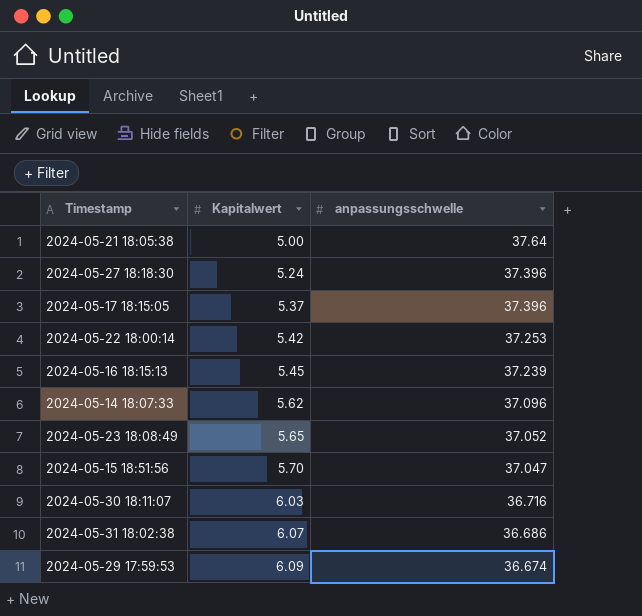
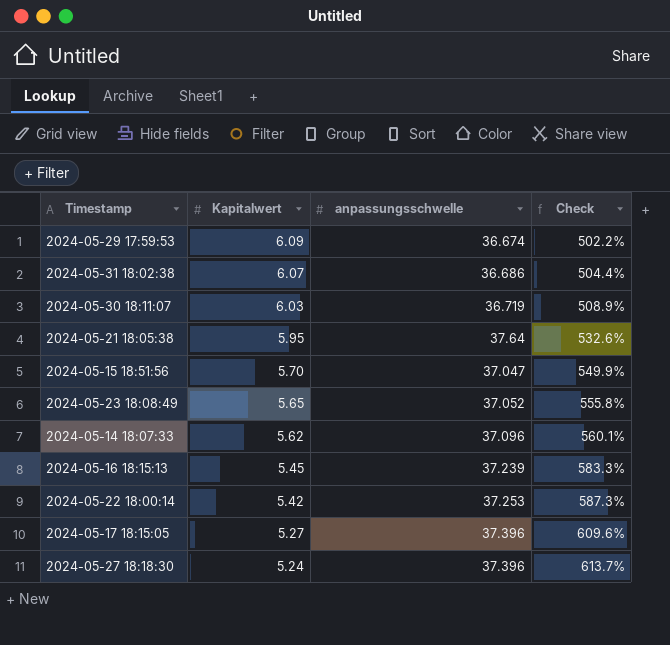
row order: Kapitalwert ascending -> Kapitalwert descending
column Check | formula: none -> ([anpassungsschwelle] - [Kapitalwert]) / [Kapitalwert]
2024-05-30 18:11:07 | anpassungsschwelle: 36.716 -> 36.719
2024-05-21 18:05:38 | Kapitalwert: 5.00 -> 5.95
2024-05-17 18:15:05 | Kapitalwert: 5.37 -> 5.27

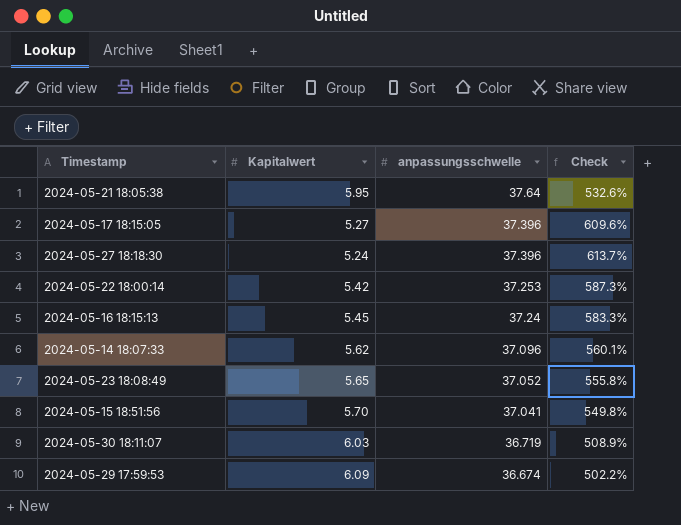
row order: Kapitalwert descending -> anpassungsschwelle descending
row 2024-05-31 18:02:38: 6.07 | 36.686 | 504.4% -> none
2024-05-16 18:15:13 | anpassungsschwelle: 37.239 -> 37.24
2024-05-15 18:51:56 | anpassungsschwelle: 37.047 -> 37.041
2024-05-15 18:51:56 | Check: 549.9% -> 549.8%

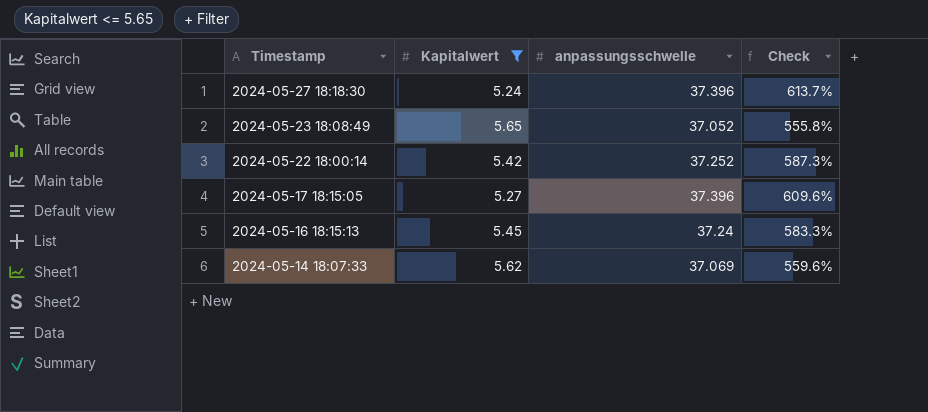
filter: none -> Kapitalwert <= 5.65
row order: anpassungsschwelle descending -> Timestamp descending
2024-05-22 18:00:14 | anpassungsschwelle: 37.253 -> 37.252
2024-05-14 18:07:33 | anpassungsschwelle: 37.096 -> 37.069
2024-05-14 18:07:33 | Check: 560.1% -> 559.6%

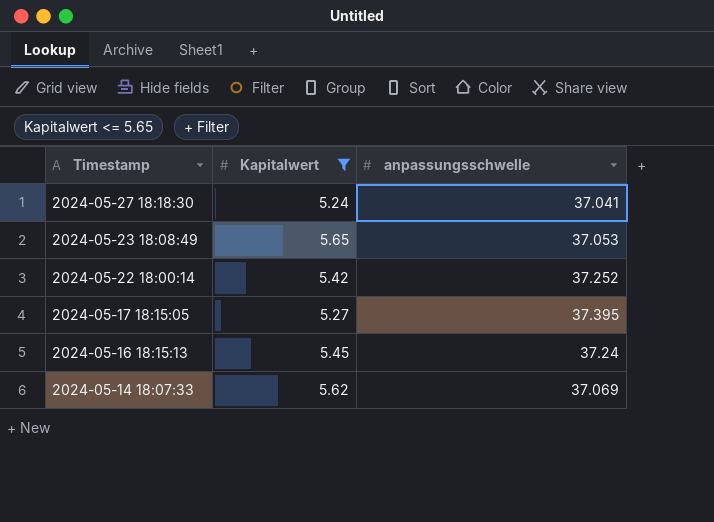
column Check | formula: ([anpassungsschwelle] - [Kapitalwert]) / [Kapitalwert] -> none
2024-05-27 18:18:30 | anpassungsschwelle: 37.396 -> 37.041
2024-05-23 18:08:49 | anpassungsschwelle: 37.052 -> 37.053
2024-05-17 18:15:05 | anpassungsschwelle: 37.396 -> 37.395

